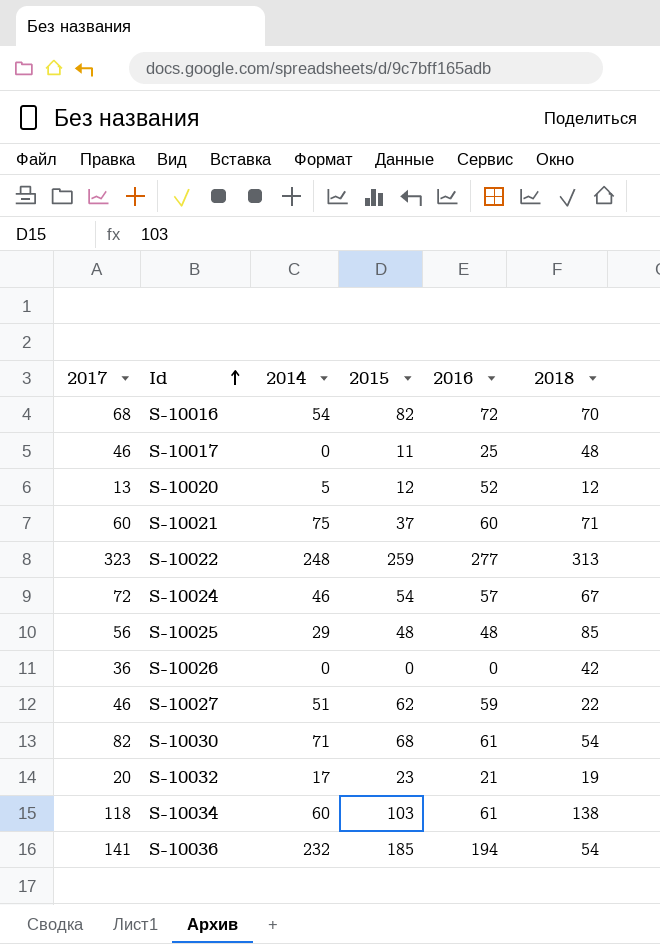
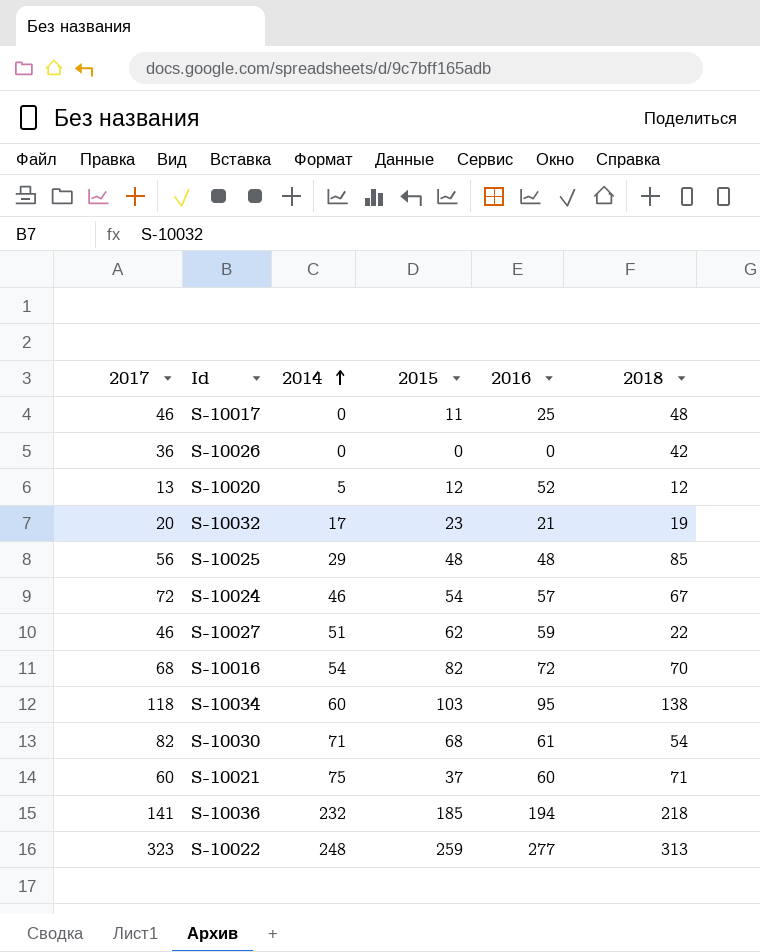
row order: Id ascending -> 2014 ascending
S-10034 | 2016: 61 -> 95
S-10036 | 2018: 54 -> 218

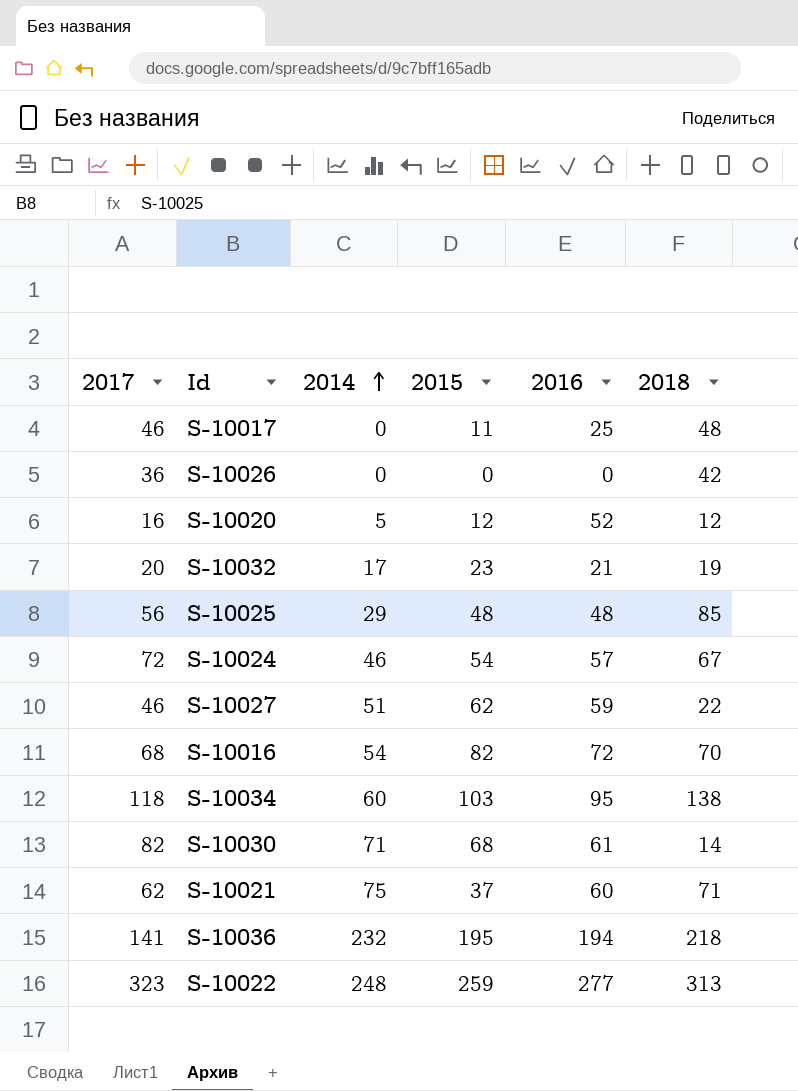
S-10020 | 2017: 13 -> 16
S-10030 | 2018: 54 -> 14
S-10021 | 2017: 60 -> 62
S-10036 | 2015: 185 -> 195

